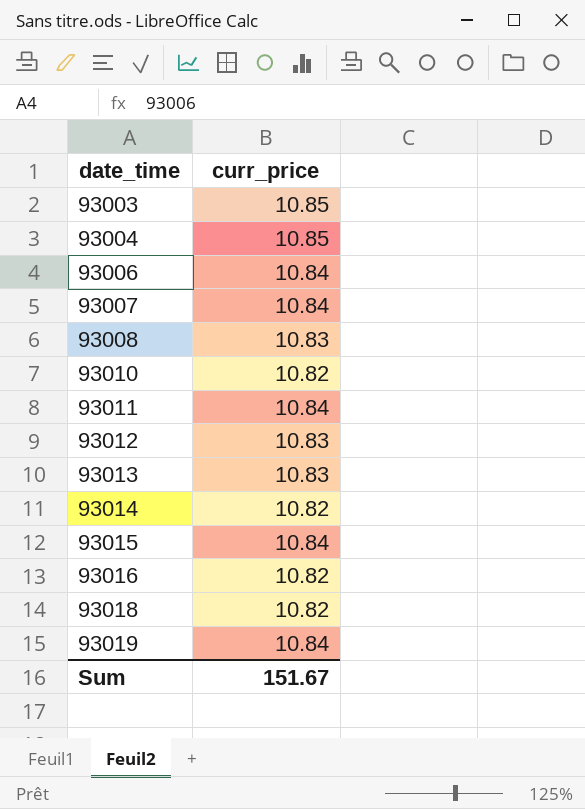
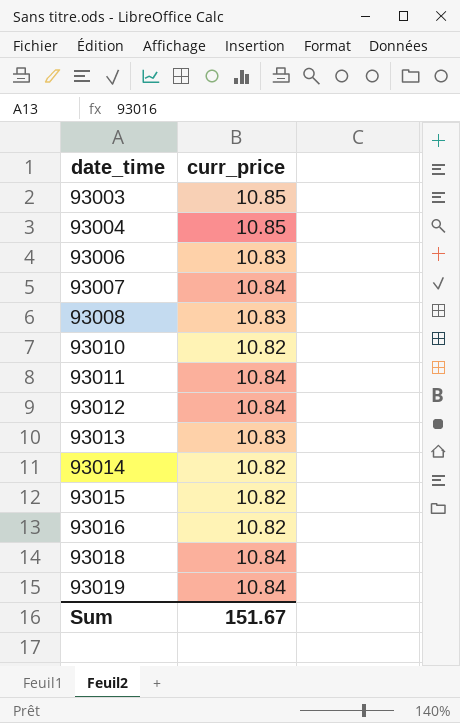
93006 | curr_price: 10.84 -> 10.83
93012 | curr_price: 10.83 -> 10.84
93015 | curr_price: 10.84 -> 10.82
93018 | curr_price: 10.82 -> 10.84

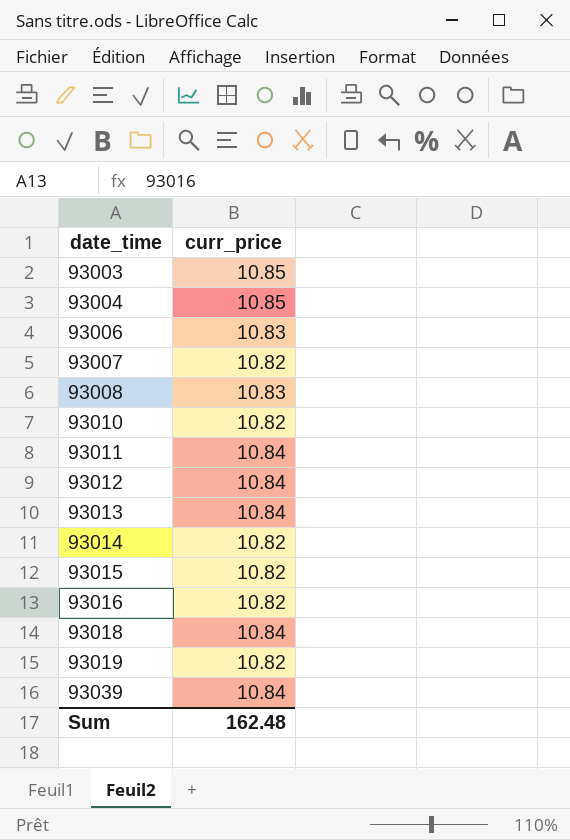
93007 | curr_price: 10.84 -> 10.82
93013 | curr_price: 10.83 -> 10.84
93019 | curr_price: 10.84 -> 10.82
row 93039: none -> 10.84
Sum | curr_price: 151.67 -> 162.48

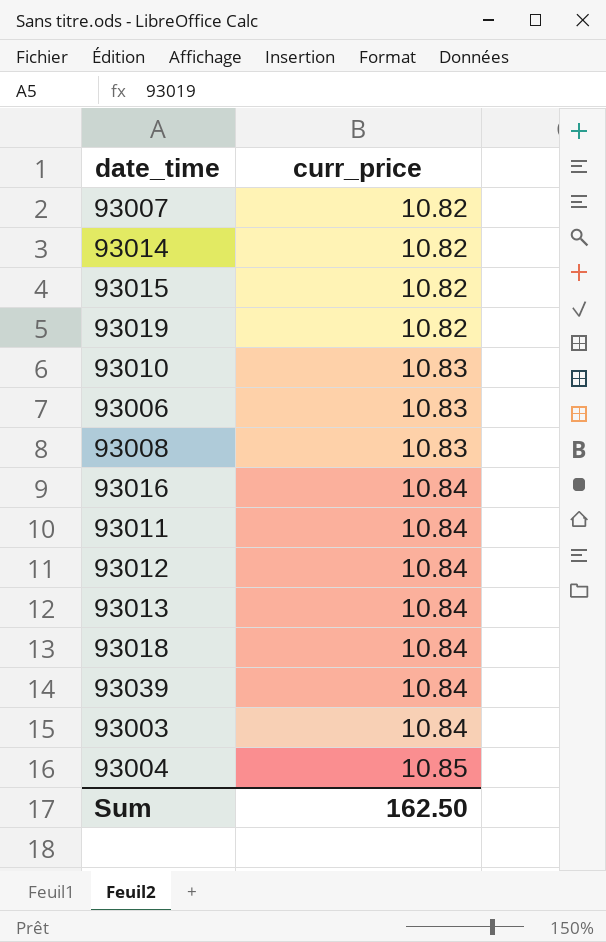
row order: date_time ascending -> curr_price ascending
93010 | curr_price: 10.82 -> 10.83
93016 | curr_price: 10.82 -> 10.84
93003 | curr_price: 10.85 -> 10.84
Sum | curr_price: 162.48 -> 162.50

